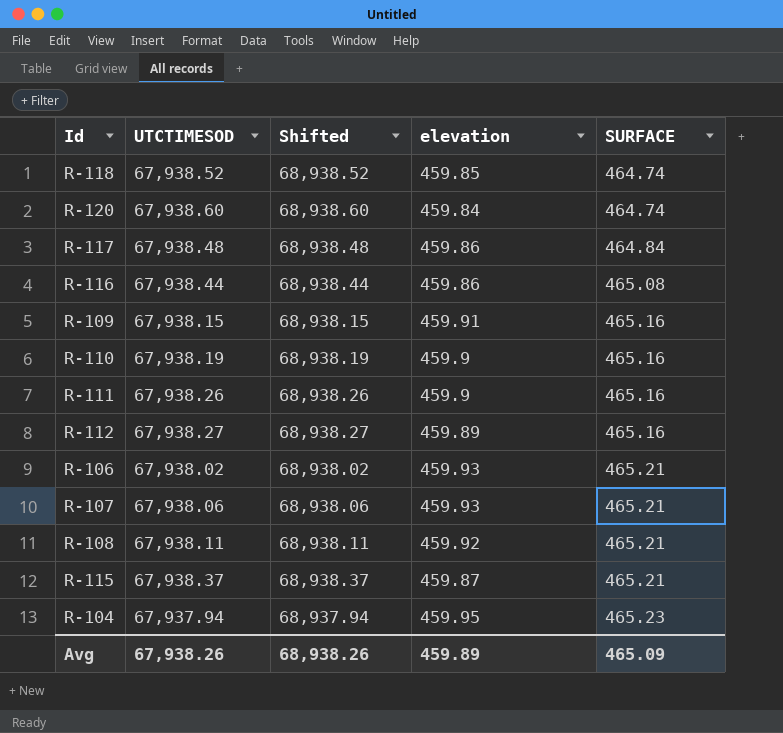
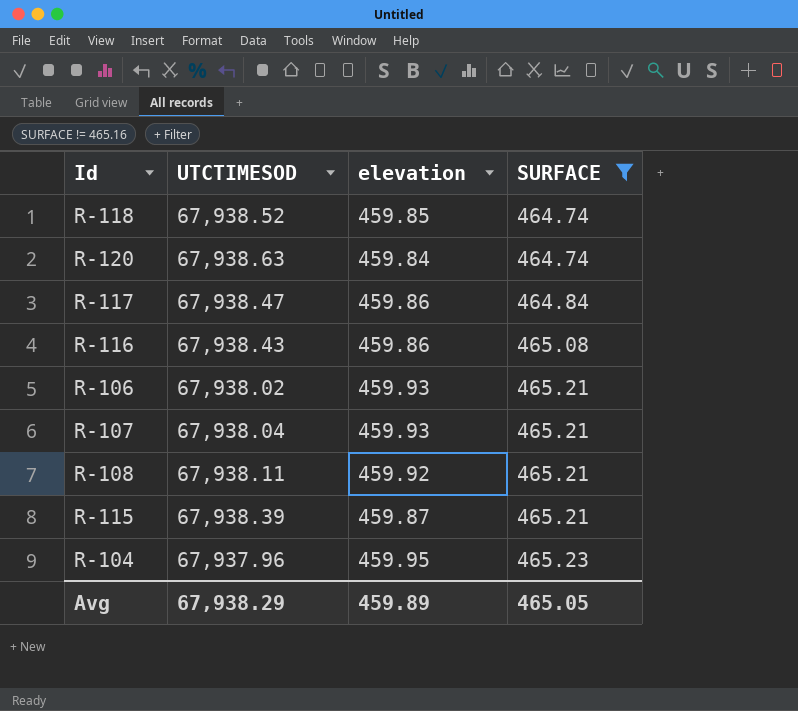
filter: none -> SURFACE != 465.16
column Shifted | formula: [UTCTIMESOD] + 1000 -> none
R-120 | UTCTIMESOD: 67,938.60 -> 67,938.63
R-117 | UTCTIMESOD: 67,938.48 -> 67,938.47
R-116 | UTCTIMESOD: 67,938.44 -> 67,938.43
R-107 | UTCTIMESOD: 67,938.06 -> 67,938.04
R-115 | UTCTIMESOD: 67,938.37 -> 67,938.39
R-104 | UTCTIMESOD: 67,937.94 -> 67,937.96
Avg | UTCTIMESOD: 67,938.26 -> 67,938.29
Avg | SURFACE: 465.09 -> 465.05

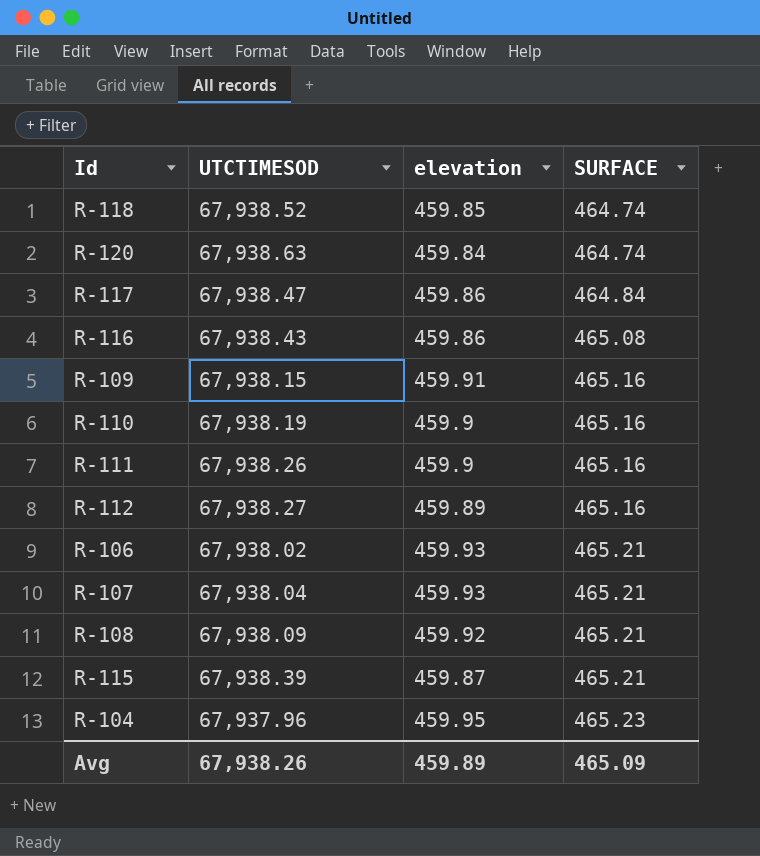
filter: SURFACE != 465.16 -> none
R-108 | UTCTIMESOD: 67,938.11 -> 67,938.09
Avg | UTCTIMESOD: 67,938.29 -> 67,938.26
Avg | SURFACE: 465.05 -> 465.09

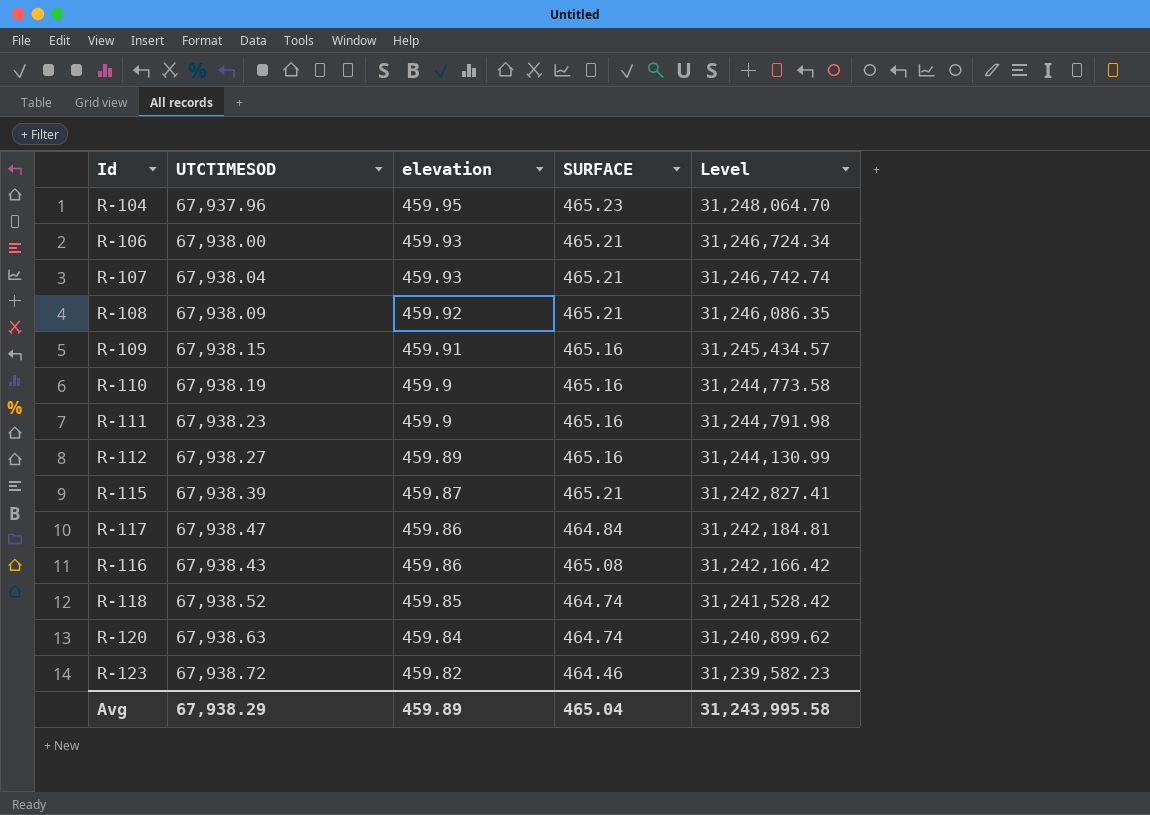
row order: SURFACE ascending -> elevation descending
column Level | formula: none -> [UTCTIMESOD] * [elevation]
R-106 | UTCTIMESOD: 67,938.02 -> 67,938.00
R-111 | UTCTIMESOD: 67,938.26 -> 67,938.23
row R-123: none -> 67,938.72 | 459.82 | 464.46 | 31,239,582.23
Avg | UTCTIMESOD: 67,938.26 -> 67,938.29
Avg | SURFACE: 465.09 -> 465.04

